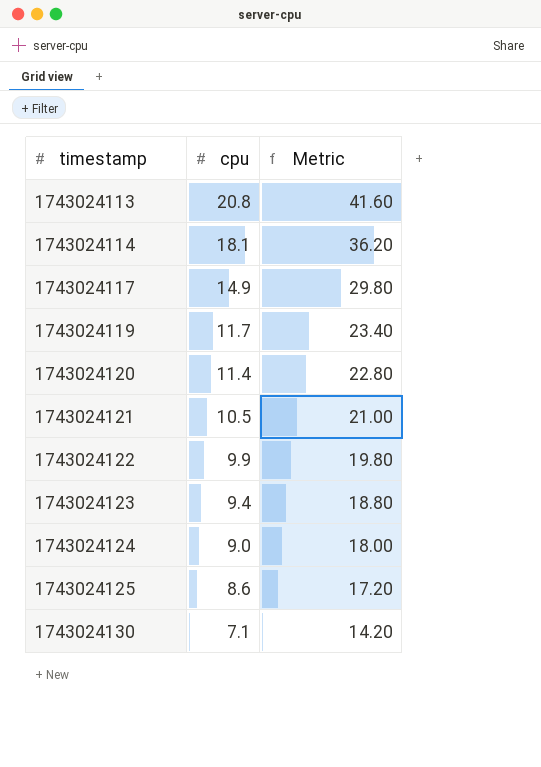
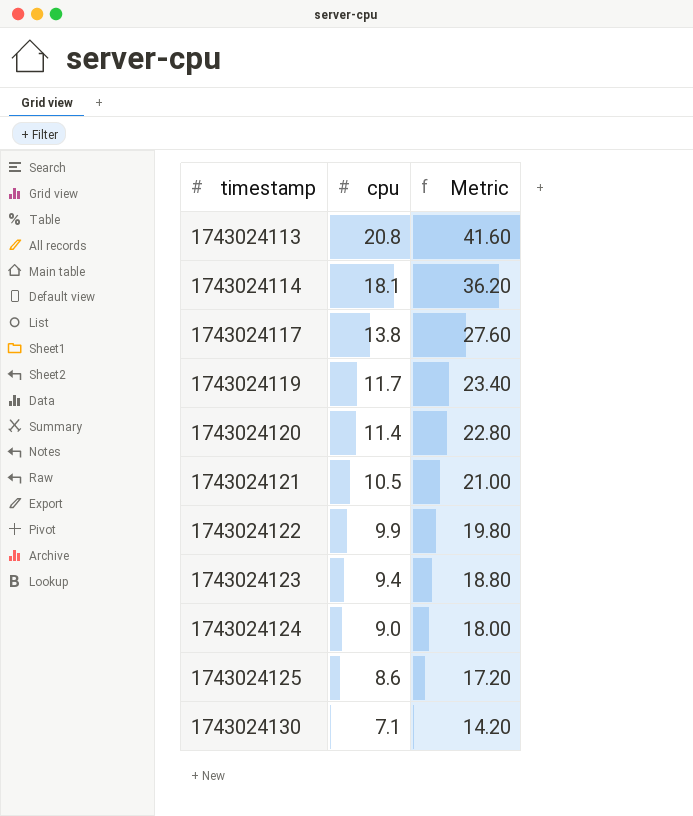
1743024117 | cpu: 14.9 -> 13.8
1743024117 | Metric: 29.80 -> 27.60

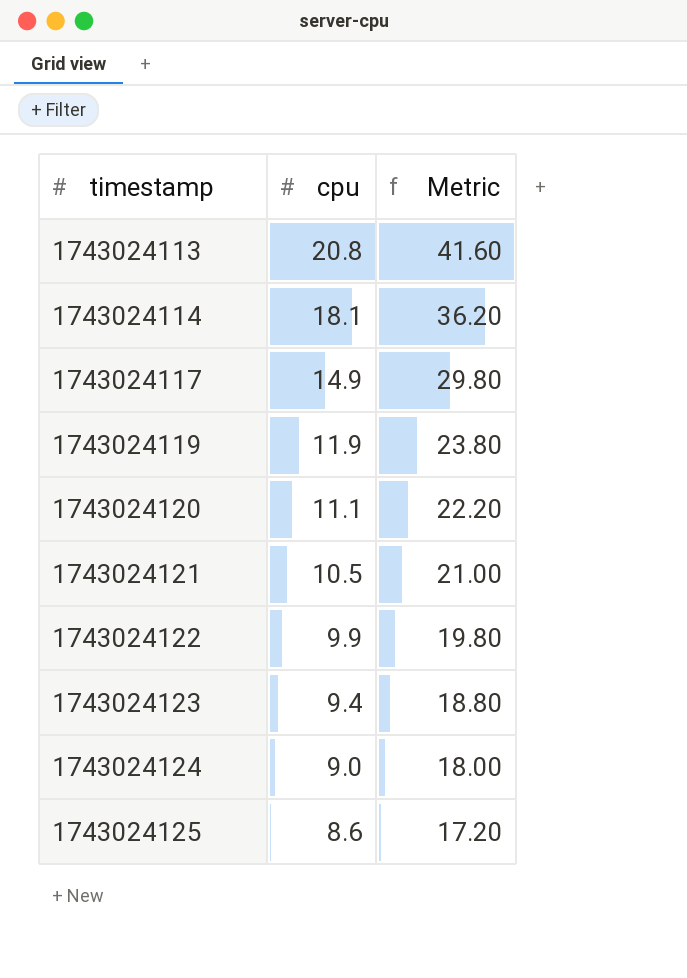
row 1743024130: 7.1 | 14.20 -> none
1743024117 | cpu: 13.8 -> 14.9
1743024117 | Metric: 27.60 -> 29.80
1743024119 | cpu: 11.7 -> 11.9
1743024119 | Metric: 23.40 -> 23.80
1743024120 | cpu: 11.4 -> 11.1
1743024120 | Metric: 22.80 -> 22.20

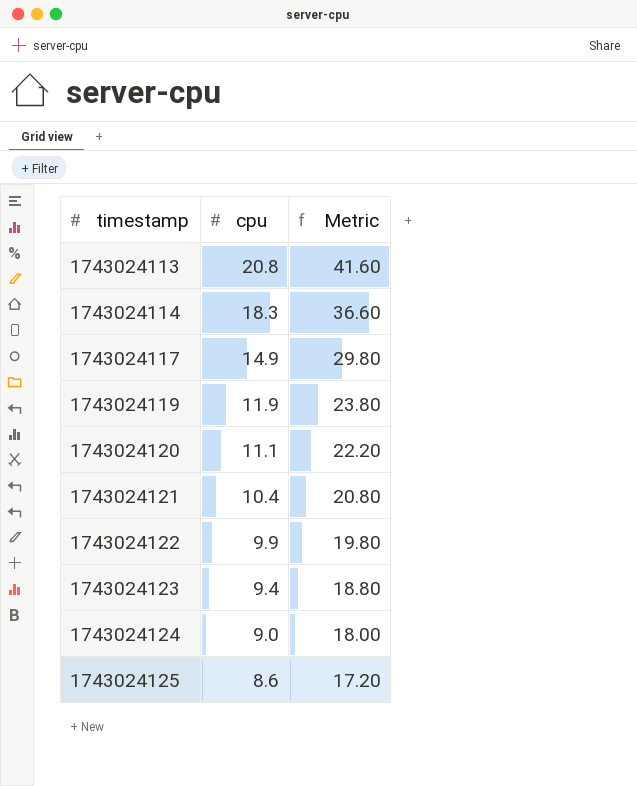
1743024114 | cpu: 18.1 -> 18.3
1743024114 | Metric: 36.20 -> 36.60
1743024121 | cpu: 10.5 -> 10.4
1743024121 | Metric: 21.00 -> 20.80

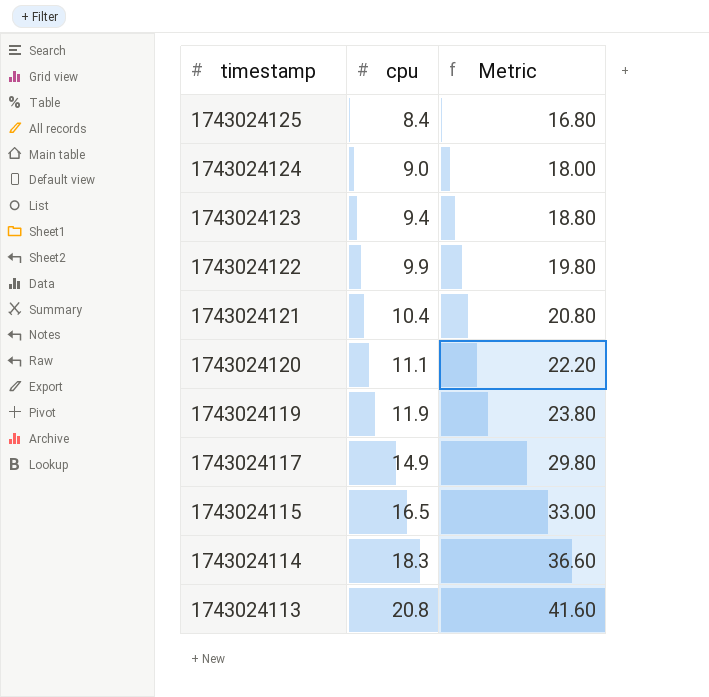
row order: timestamp ascending -> timestamp descending
1743024125 | cpu: 8.6 -> 8.4
1743024125 | Metric: 17.20 -> 16.80
row 1743024115: none -> 16.5 | 33.00

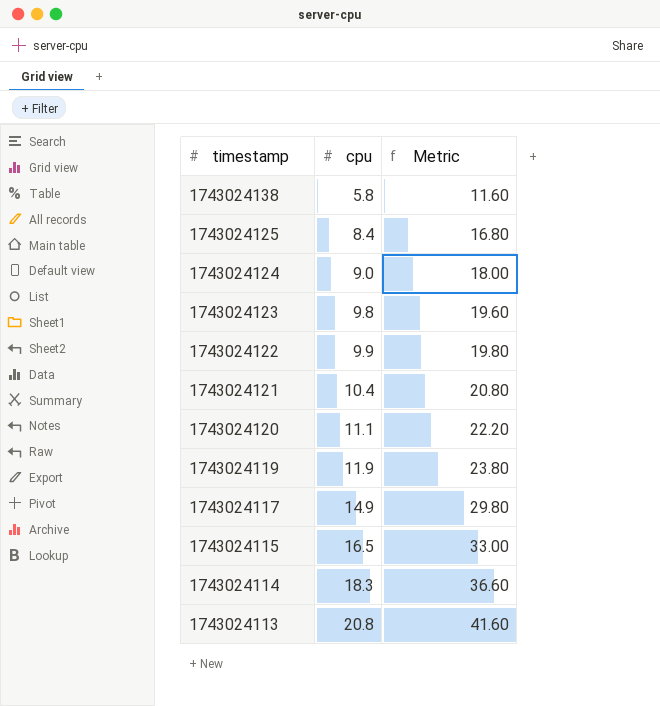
row 1743024138: none -> 5.8 | 11.60
1743024123 | cpu: 9.4 -> 9.8
1743024123 | Metric: 18.80 -> 19.60

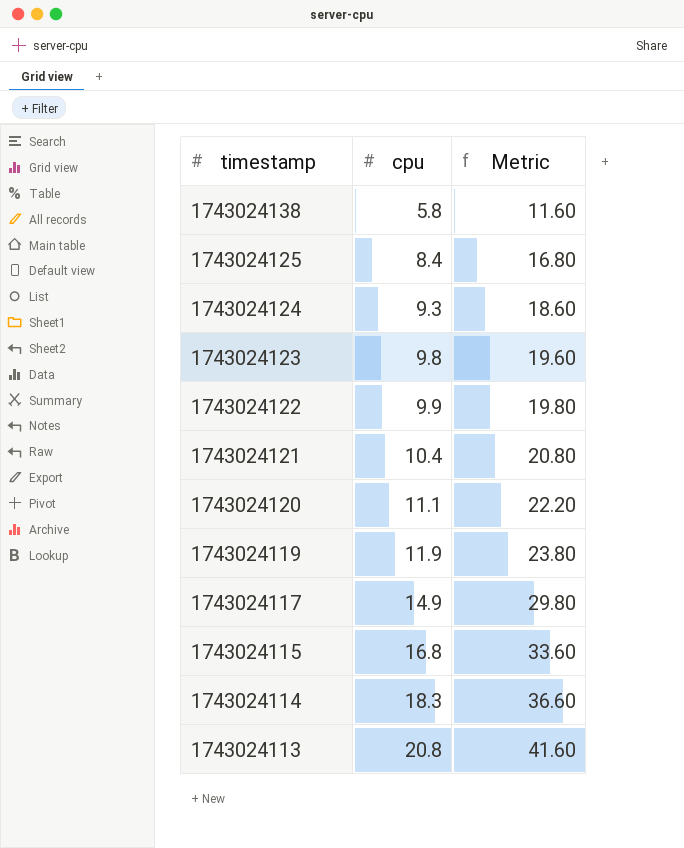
1743024124 | cpu: 9.0 -> 9.3
1743024124 | Metric: 18.00 -> 18.60
1743024115 | cpu: 16.5 -> 16.8
1743024115 | Metric: 33.00 -> 33.60

